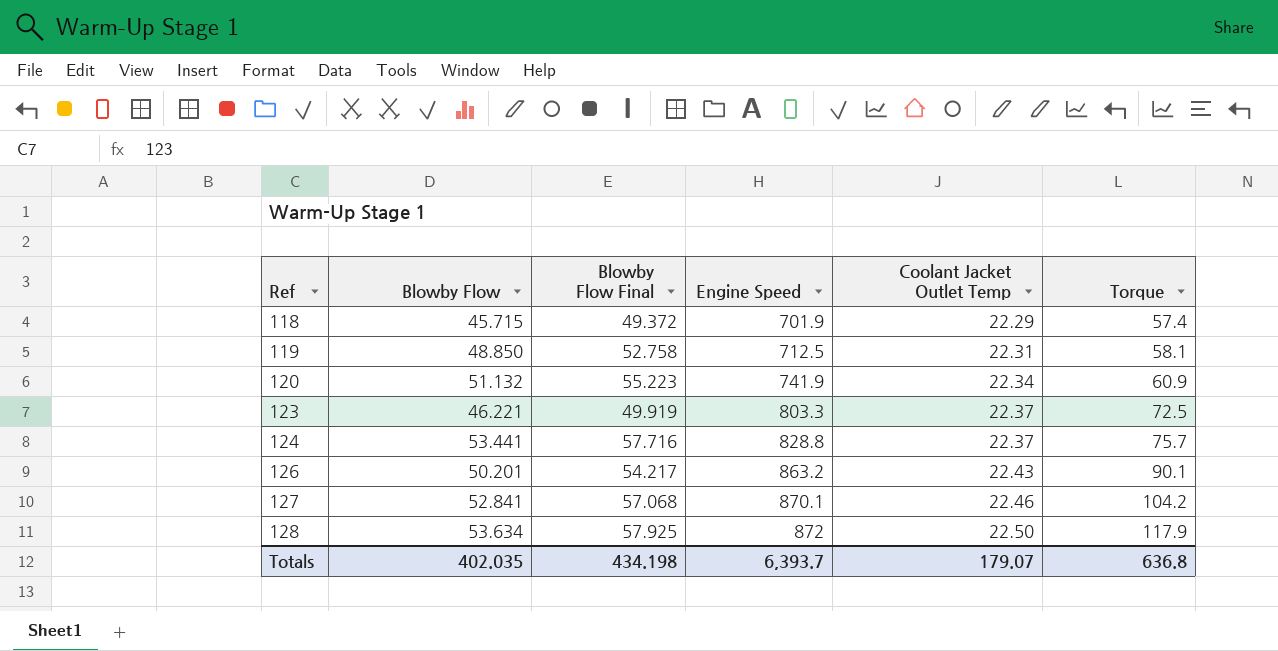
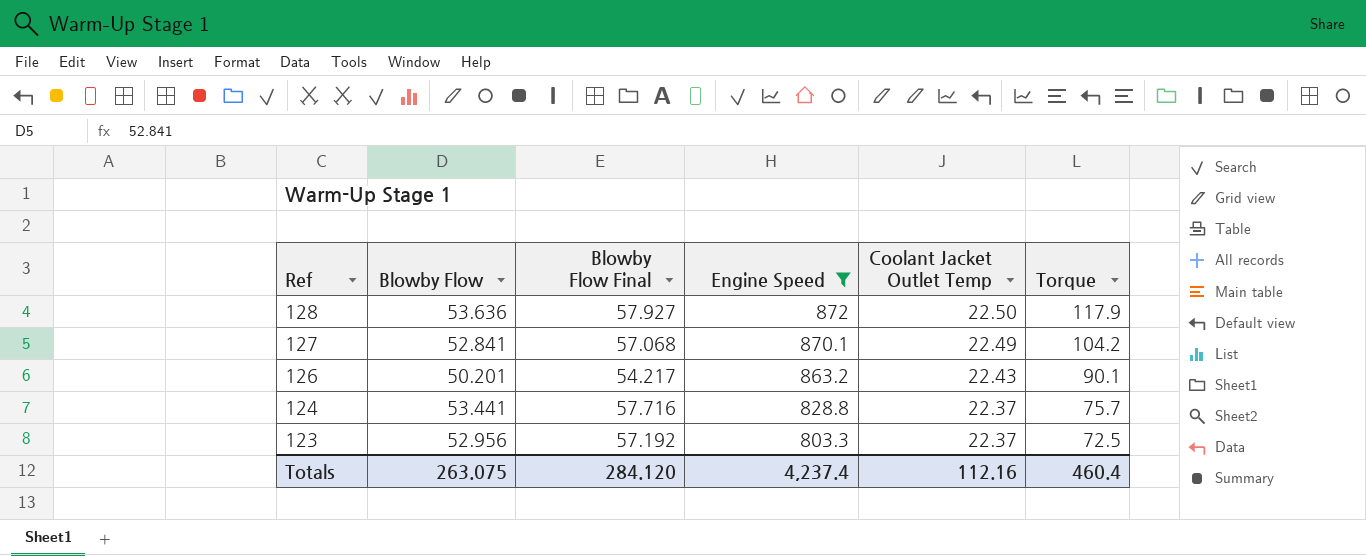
filter: none -> Engine Speed >= 803.3
row order: Ref ascending -> Ref descending
128 | Blowby Flow: 53.634 -> 53.636
128 | Blowby Flow Final: 57.925 -> 57.927
127 | Coolant Jacket Outlet Temp: 22.46 -> 22.49
123 | Blowby Flow: 46.221 -> 52.956
123 | Blowby Flow Final: 49.919 -> 57.192
Totals | Blowby Flow: 402.035 -> 263.075
Totals | Blowby Flow Final: 434.198 -> 284.120
Totals | Engine Speed: 6,393.7 -> 4,237.4
Totals | Coolant Jacket Outlet Temp: 179.07 -> 112.16
Totals | Torque: 636.8 -> 460.4

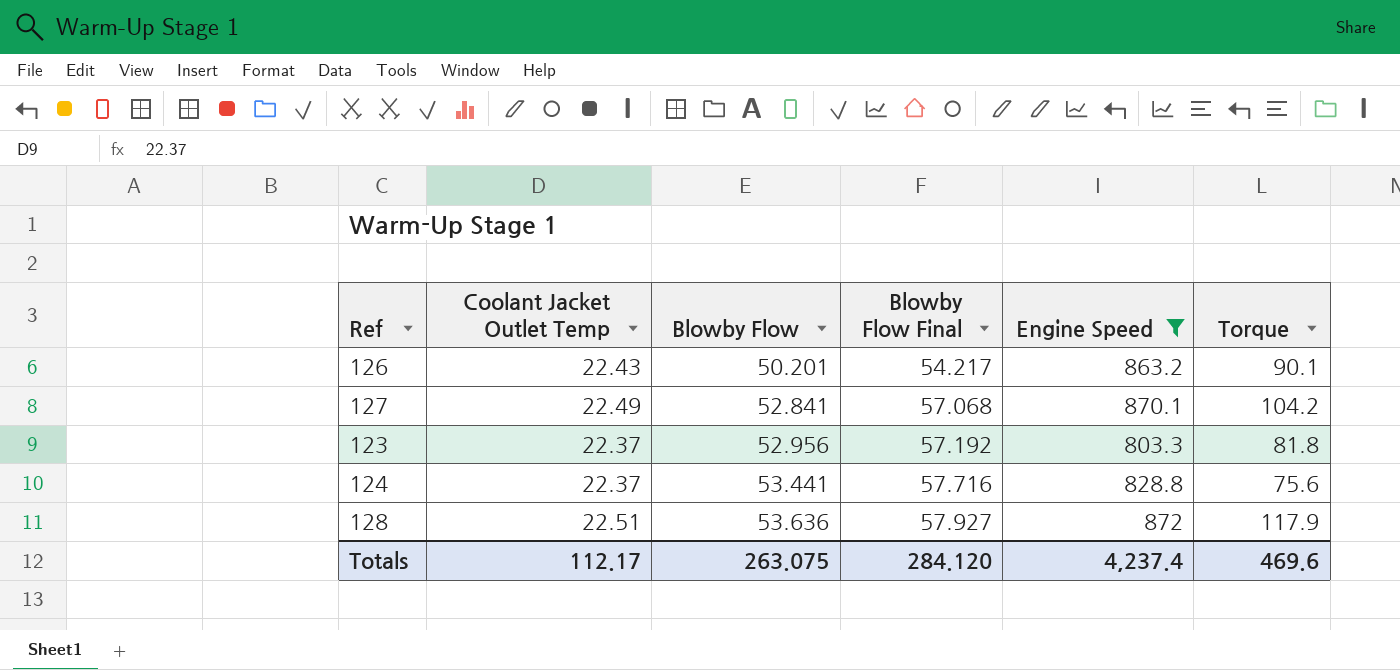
row order: Ref descending -> Blowby Flow ascending
column Coolant Jacket Outlet Temp | position: 5 -> 2
123 | Torque: 72.5 -> 81.8
124 | Torque: 75.7 -> 75.6
128 | Coolant Jacket Outlet Temp: 22.50 -> 22.51
Totals | Coolant Jacket Outlet Temp: 112.16 -> 112.17
Totals | Torque: 460.4 -> 469.6

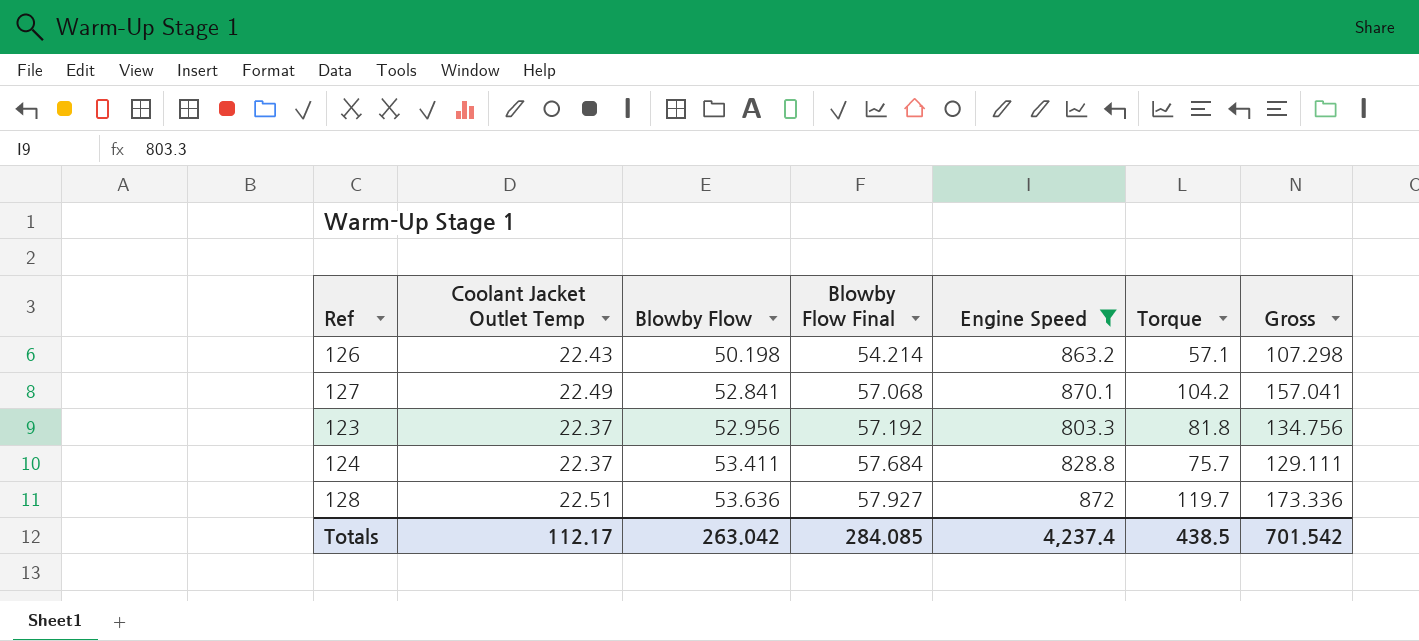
column Gross | formula: none -> [Blowby Flow] + [Torque]
126 | Blowby Flow: 50.201 -> 50.198
126 | Blowby Flow Final: 54.217 -> 54.214
126 | Torque: 90.1 -> 57.1
124 | Blowby Flow: 53.441 -> 53.411
124 | Blowby Flow Final: 57.716 -> 57.684
124 | Torque: 75.6 -> 75.7
128 | Torque: 117.9 -> 119.7
Totals | Blowby Flow: 263.075 -> 263.042
Totals | Blowby Flow Final: 284.120 -> 284.085
Totals | Torque: 469.6 -> 438.5

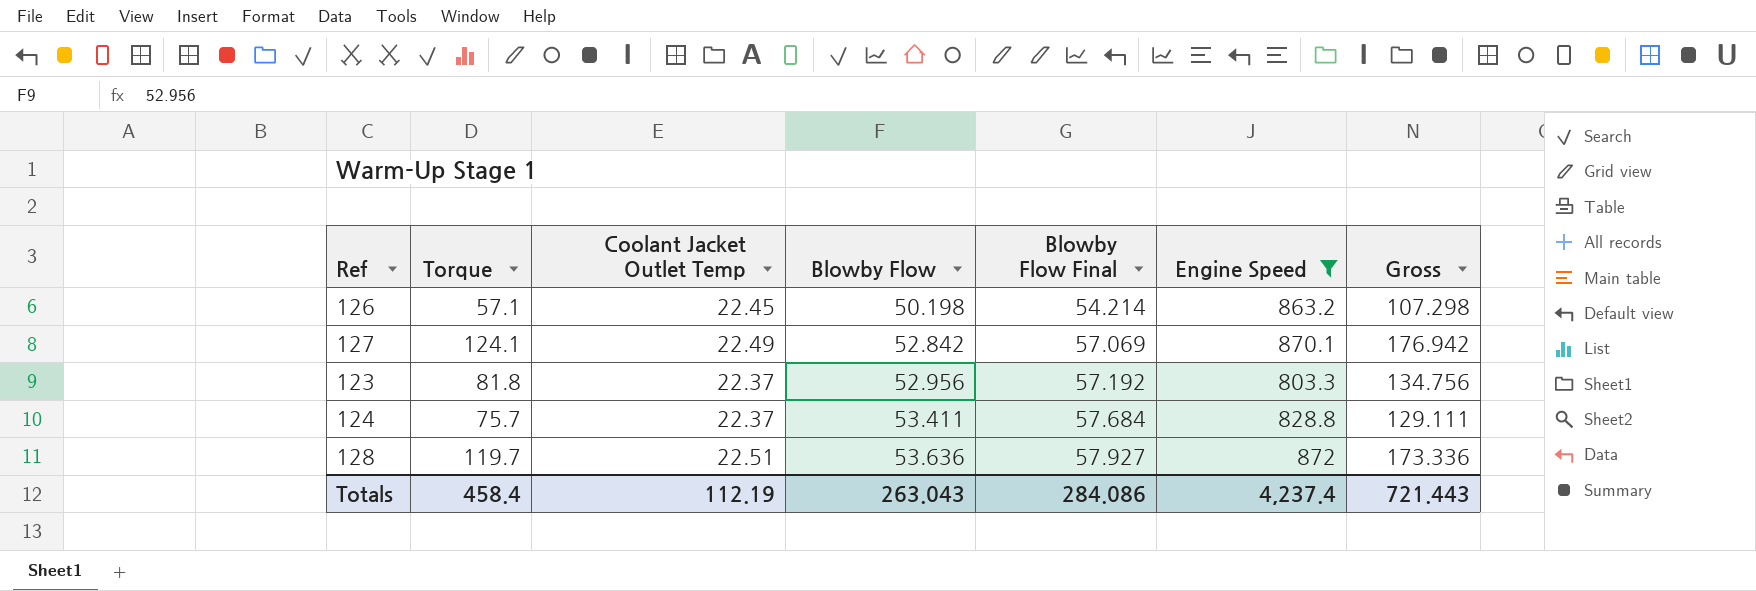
column Torque | position: 6 -> 2
126 | Coolant Jacket Outlet Temp: 22.43 -> 22.45
127 | Torque: 104.2 -> 124.1
127 | Blowby Flow: 52.841 -> 52.842
127 | Blowby Flow Final: 57.068 -> 57.069
127 | Gross: 157.041 -> 176.942
Totals | Torque: 438.5 -> 458.4
Totals | Coolant Jacket Outlet Temp: 112.17 -> 112.19
Totals | Blowby Flow: 263.042 -> 263.043
Totals | Blowby Flow Final: 284.085 -> 284.086
Totals | Gross: 701.542 -> 721.443

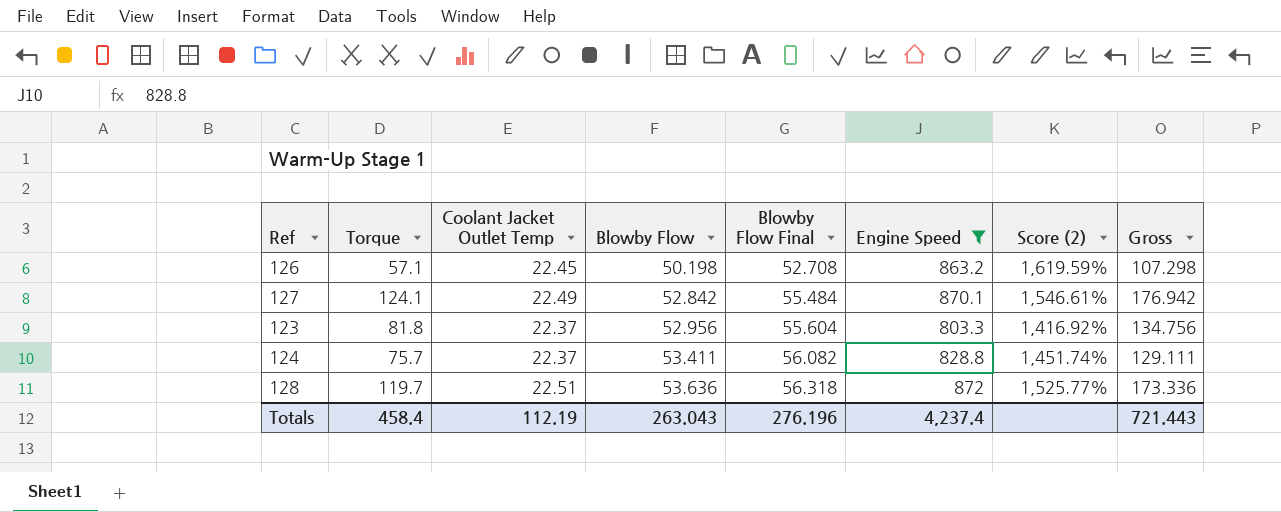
column Blowby Flow Final | formula: [Blowby Flow] * 1.08 -> [Blowby Flow] * 1.05
column Score (2) | formula: none -> ([Engine Speed] - [Blowby Flow]) / [Blowby Flow]
Totals | Blowby Flow Final: 284.086 -> 276.196

